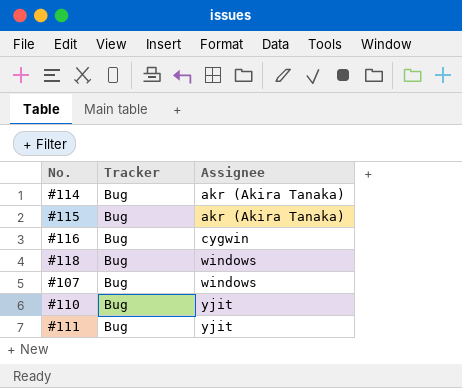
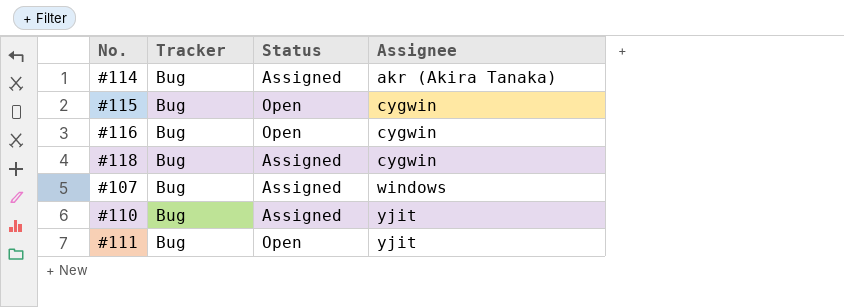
column Status | position: none -> 3
#115 | Assignee: akr (Akira Tanaka) -> cygwin
#118 | Assignee: windows -> cygwin

